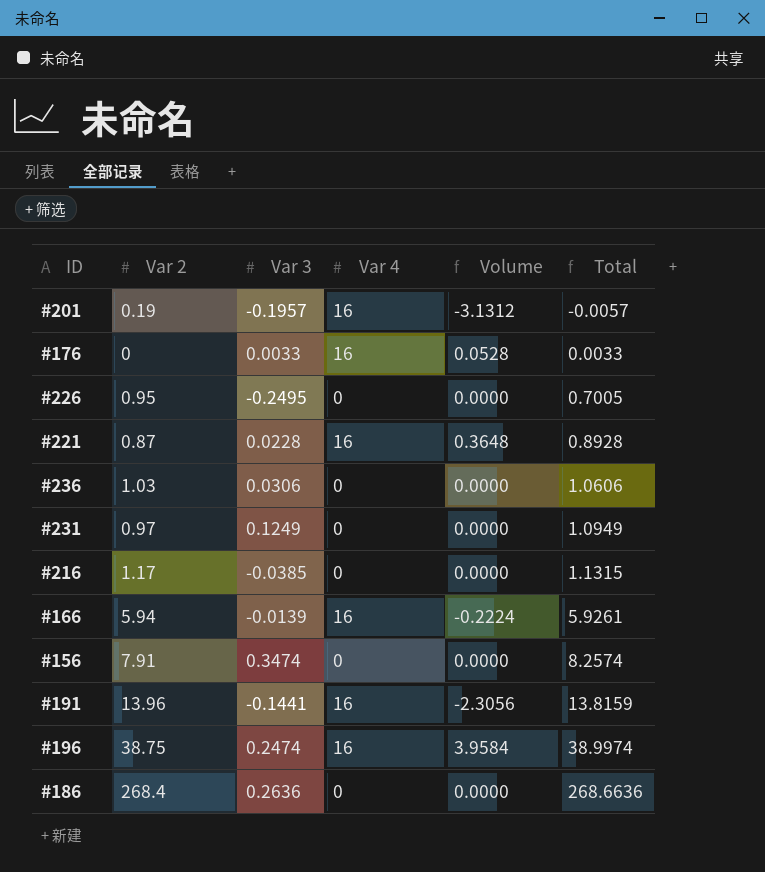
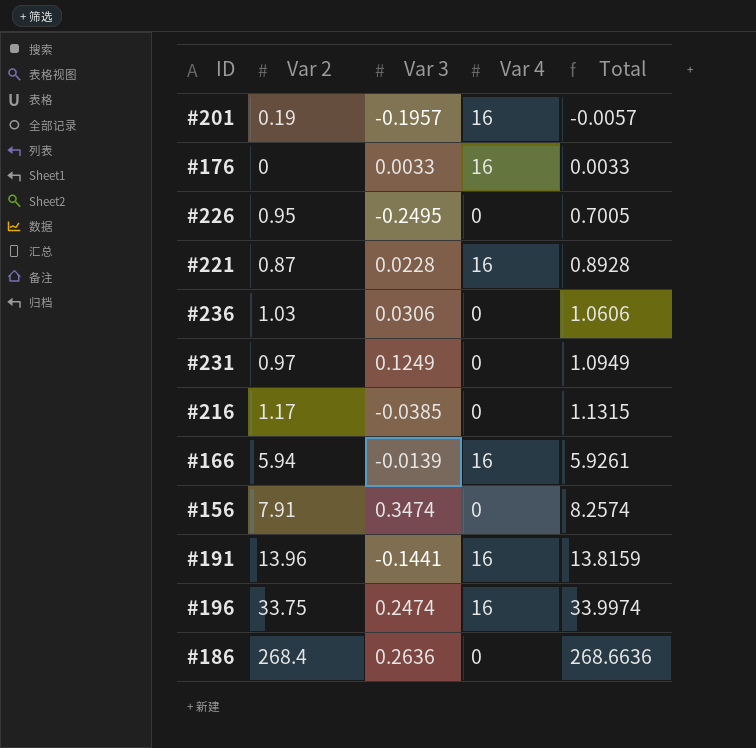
column Volume | formula: [Var 3] * [Var 4] -> none
#196 | Var 2: 38.75 -> 33.75
#196 | Total: 38.9974 -> 33.9974

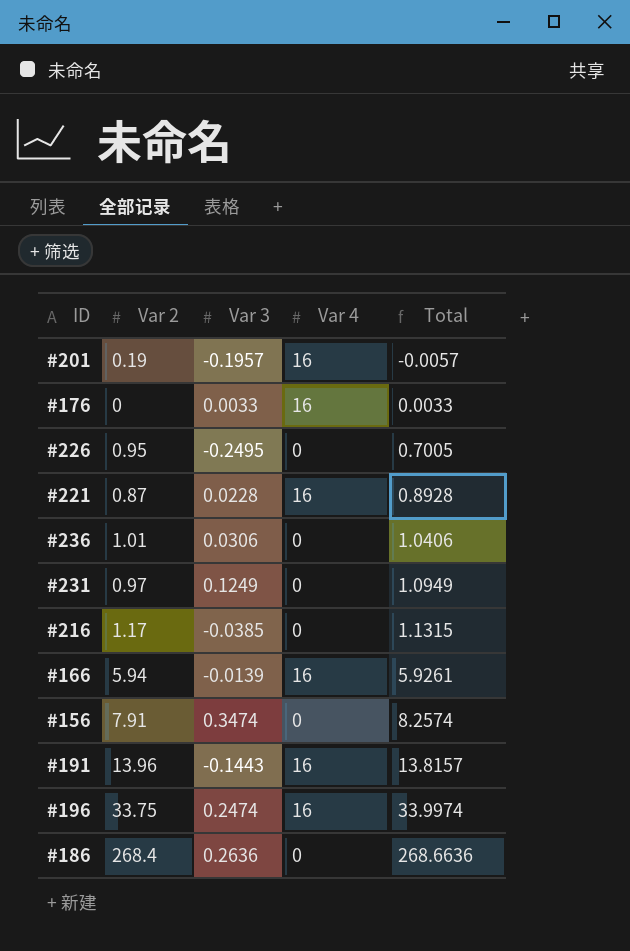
#236 | Var 2: 1.03 -> 1.01
#236 | Total: 1.0606 -> 1.0406
#191 | Var 3: -0.1441 -> -0.1443
#191 | Total: 13.8159 -> 13.8157

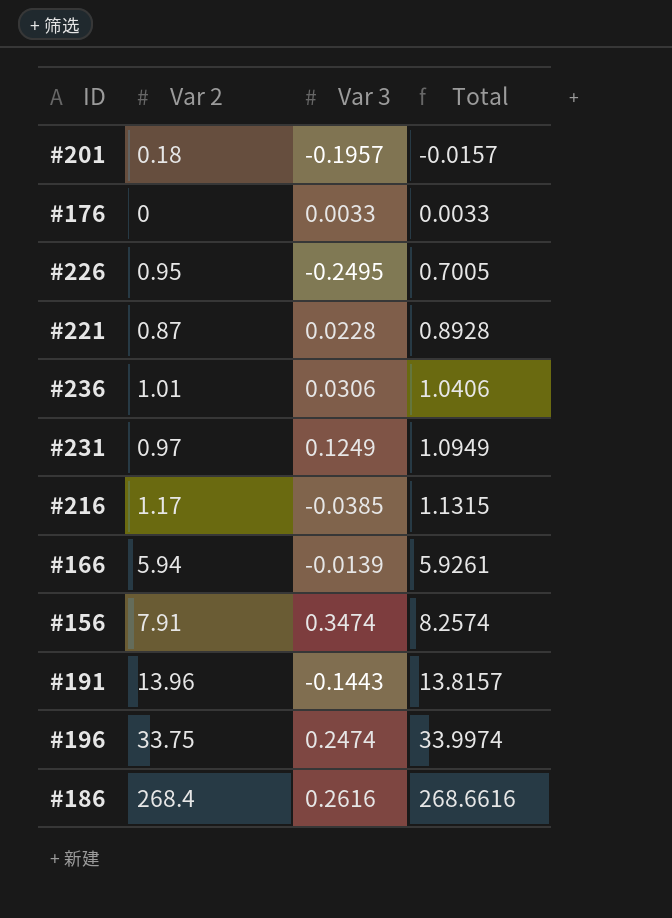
column Var 4 | position: 4 -> none
#201 | Var 2: 0.19 -> 0.18
#201 | Total: -0.0057 -> -0.0157
#186 | Var 3: 0.2636 -> 0.2616
#186 | Total: 268.6636 -> 268.6616

